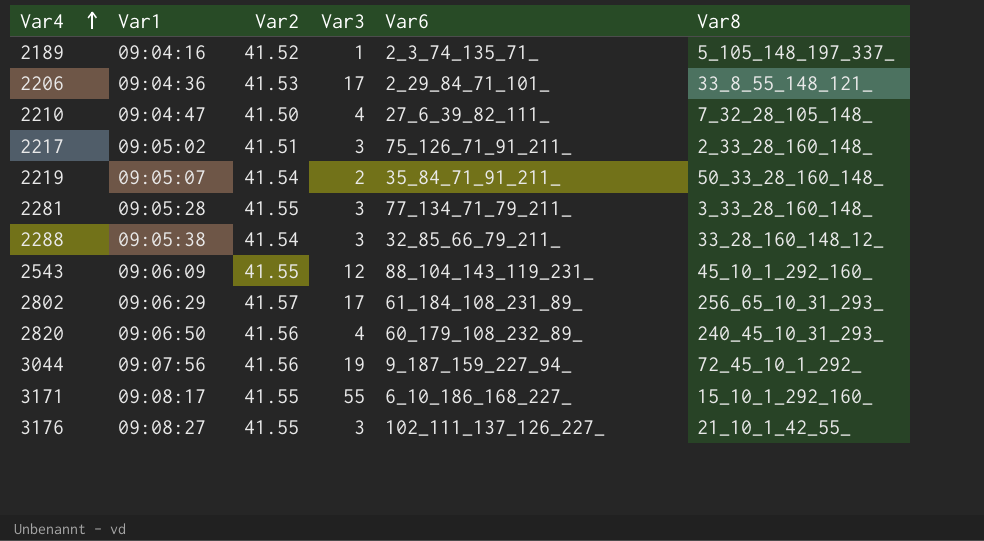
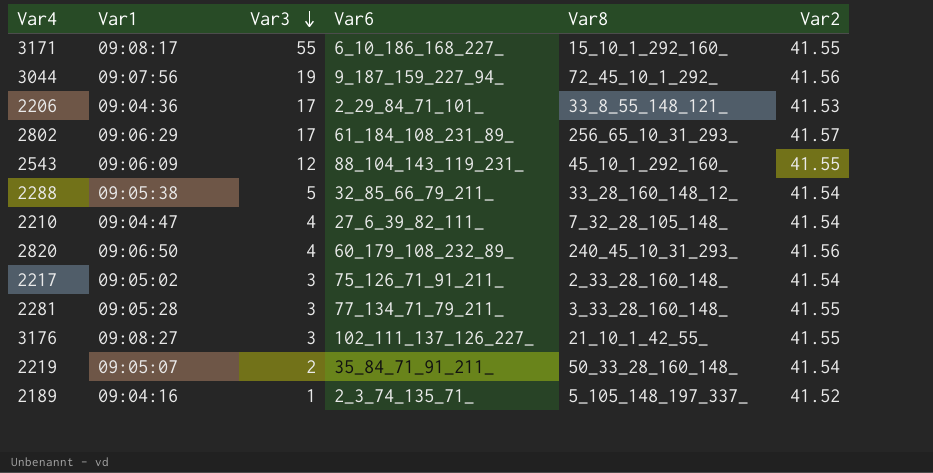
row order: Var4 ascending -> Var3 descending
column Var2 | position: 3 -> 6
2288 | Var3: 3 -> 5
2210 | Var2: 41.50 -> 41.54
2217 | Var2: 41.51 -> 41.54

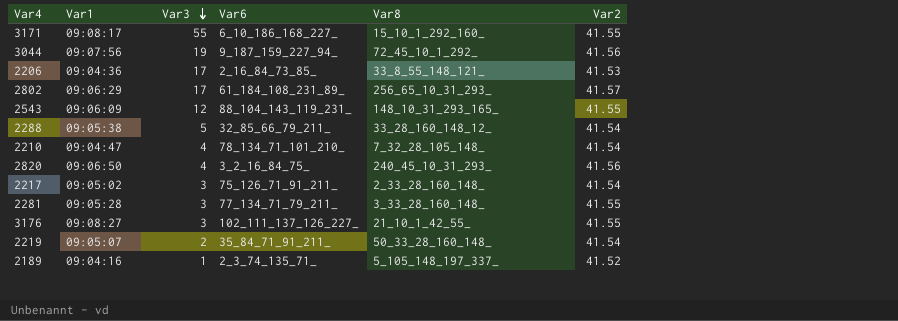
2206 | Var6: 2_29_84_71_101_ -> 2_16_84_73_85_
2543 | Var8: 45_10_1_292_160_ -> 148_10_31_293_165_
2210 | Var6: 27_6_39_82_111_ -> 78_134_71_101_210_
2820 | Var6: 60_179_108_232_89_ -> 3_2_16_84_75_

